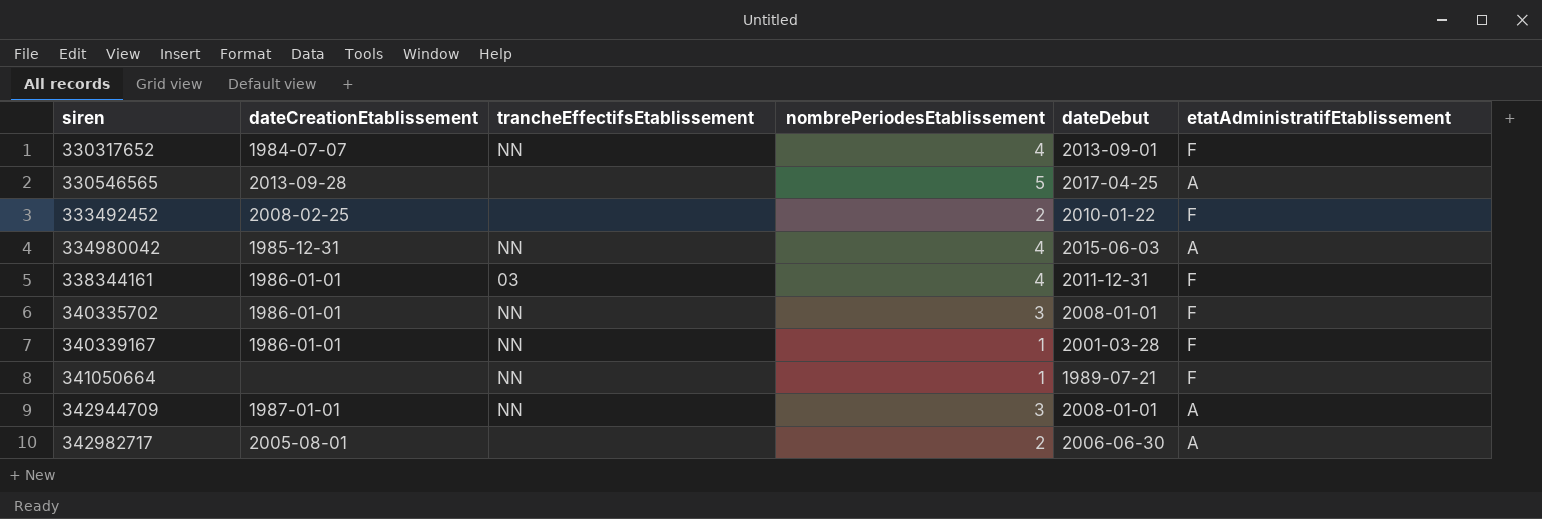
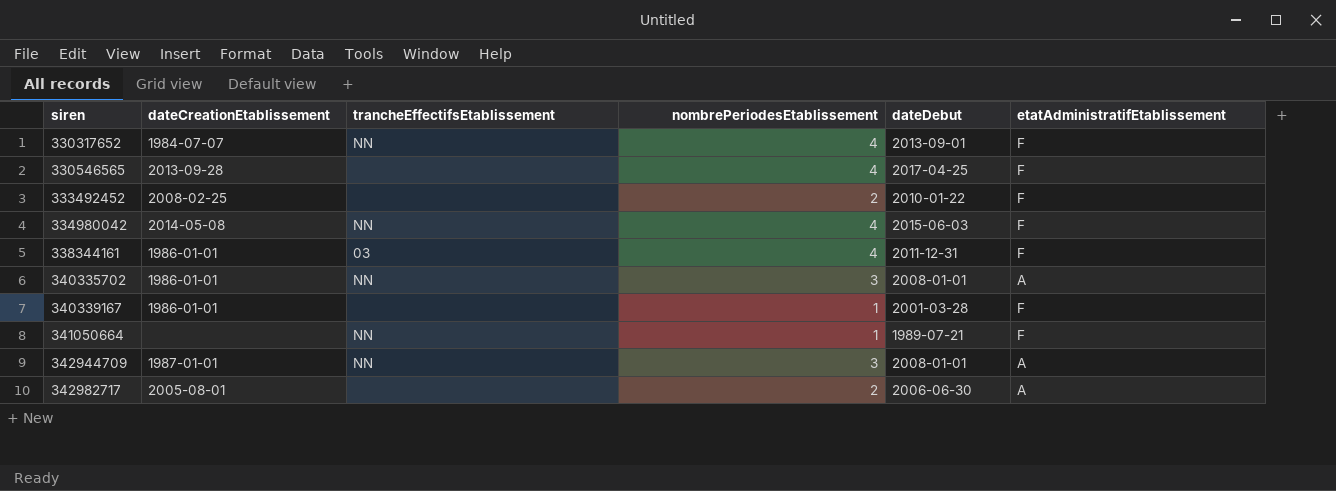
330546565 | nombrePeriodesEtablissement: 5 -> 4
330546565 | etatAdministratifEtablissement: A -> F
334980042 | dateCreationEtablissement: 1985-12-31 -> 2014-05-08
334980042 | etatAdministratifEtablissement: A -> F
340335702 | etatAdministratifEtablissement: F -> A
340339167 | trancheEffectifsEtablissement: NN -> none

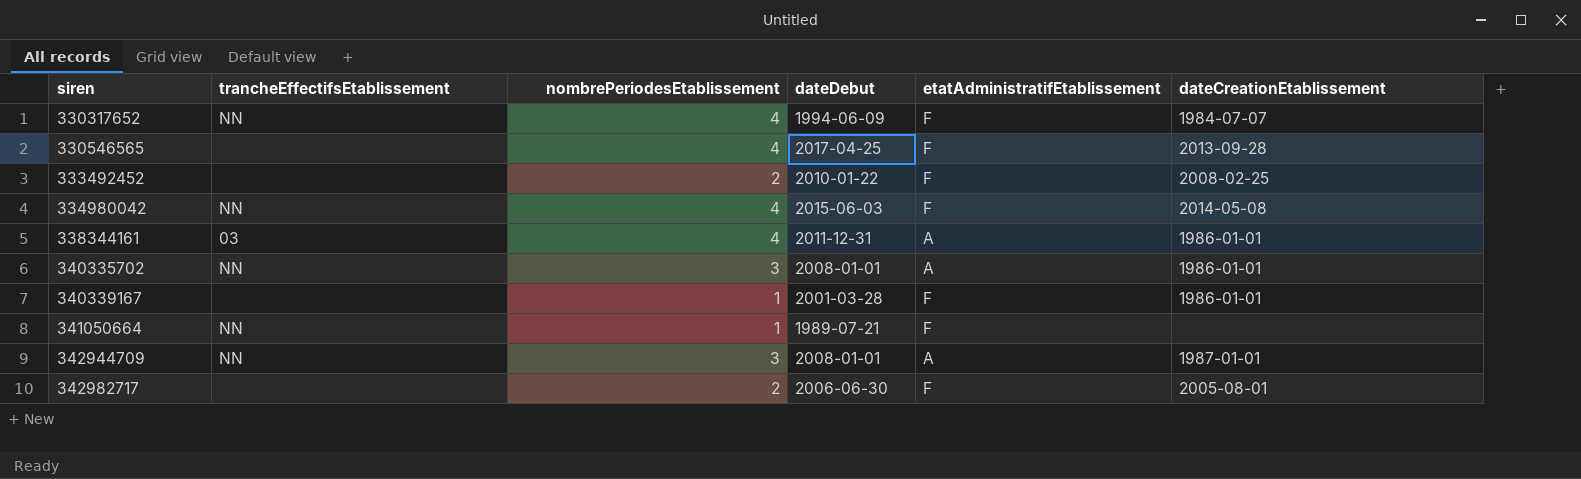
column dateCreationEtablissement | position: 2 -> 6
330317652 | dateDebut: 2013-09-01 -> 1994-06-09
338344161 | etatAdministratifEtablissement: F -> A
342982717 | etatAdministratifEtablissement: A -> F

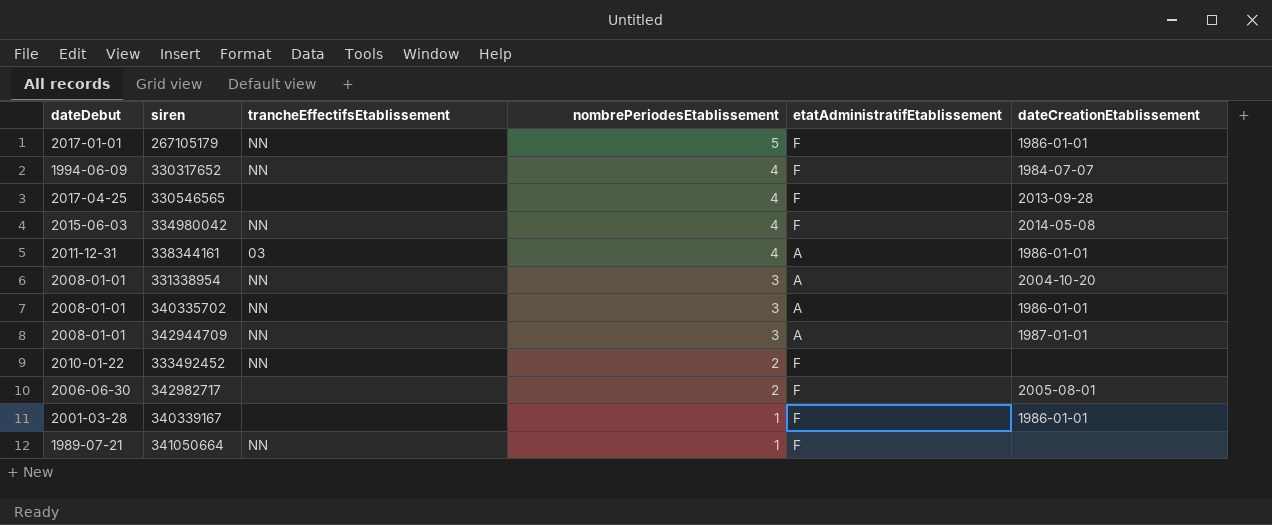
row order: siren ascending -> nombrePeriodesEtablissement descending
column dateDebut | position: 4 -> 1
row 267105179: none -> 2017-01-01 | NN | 5 | F | 1986-01-01
row 331338954: none -> 2008-01-01 | NN | 3 | A | 2004-10-20
333492452 | trancheEffectifsEtablissement: none -> NN
333492452 | dateCreationEtablissement: 2008-02-25 -> none

